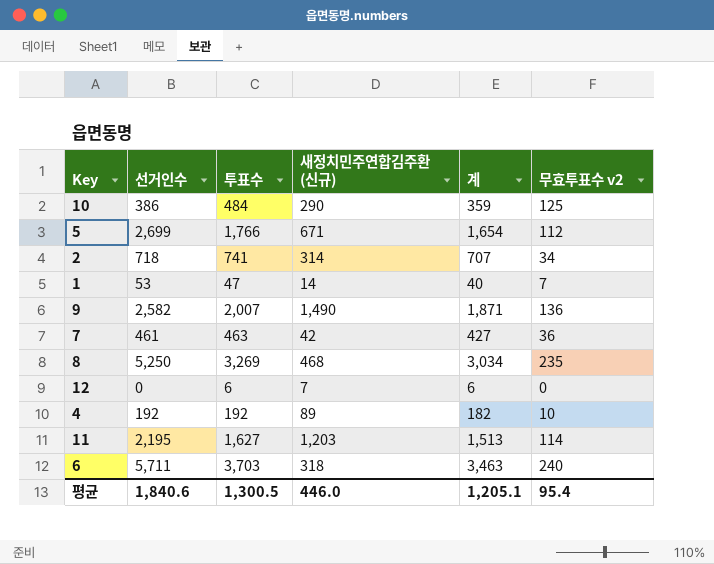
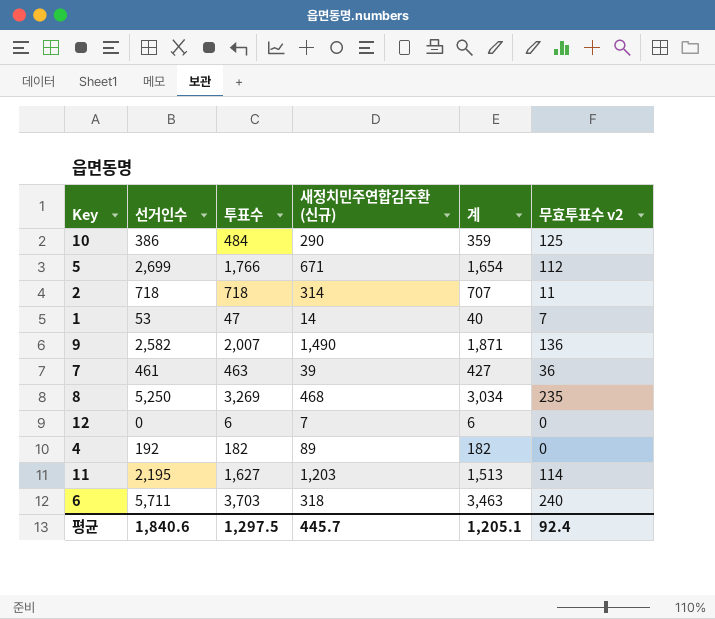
2 | 투표수: 741 -> 718
2 | 무효투표수 v2: 34 -> 11
7 | 새정치민주연합김주환 (신규): 42 -> 39
4 | 투표수: 192 -> 182
4 | 무효투표수 v2: 10 -> 0
평균 | 투표수: 1,300.5 -> 1,297.5
평균 | 새정치민주연합김주환 (신규): 446.0 -> 445.7
평균 | 무효투표수 v2: 95.4 -> 92.4

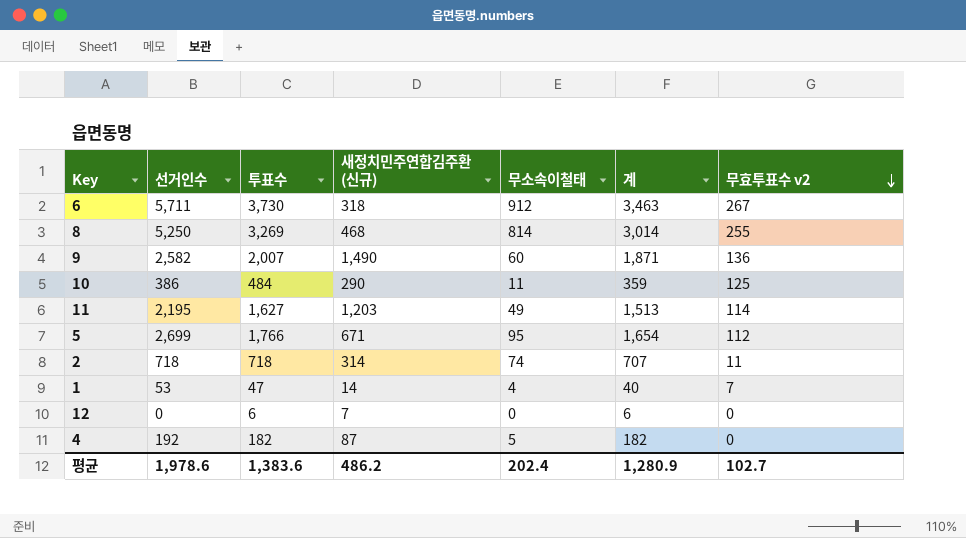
row order: none -> 무효투표수 v2 descending
column 무소속이철태 | position: none -> 5
row 7: 461 | 463 | 39 | 427 | 36 -> none
6 | 투표수: 3,703 -> 3,730
6 | 무효투표수 v2: 240 -> 267
8 | 계: 3,034 -> 3,014
8 | 무효투표수 v2: 235 -> 255
4 | 새정치민주연합김주환 (신규): 89 -> 87
평균 | 선거인수: 1,840.6 -> 1,978.6
평균 | 투표수: 1,297.5 -> 1,383.6
평균 | 새정치민주연합김주환 (신규): 445.7 -> 486.2
평균 | 계: 1,205.1 -> 1,280.9
평균 | 무효투표수 v2: 92.4 -> 102.7

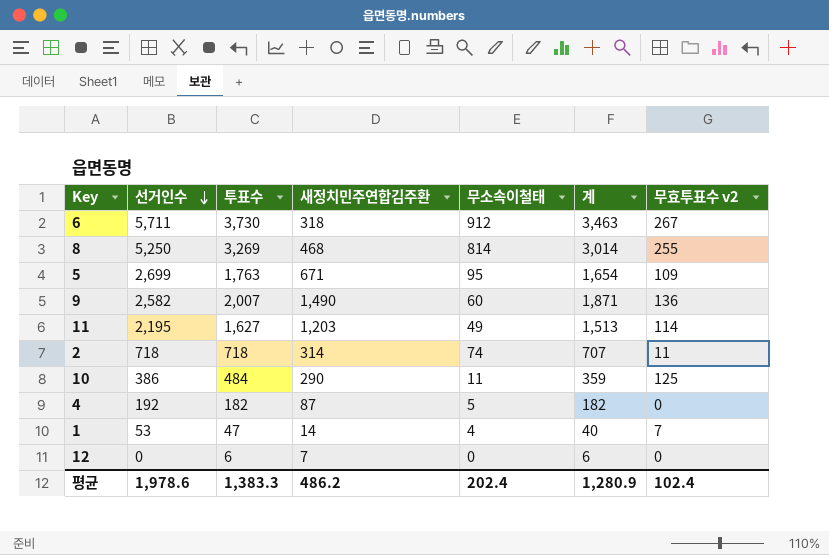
row order: 무효투표수 v2 descending -> 선거인수 descending
column name: 새정치민주연합김주환 (신규) -> 새정치민주연합김주환
5 | 투표수: 1,766 -> 1,763
5 | 무효투표수 v2: 112 -> 109
평균 | 투표수: 1,383.6 -> 1,383.3
평균 | 무효투표수 v2: 102.7 -> 102.4

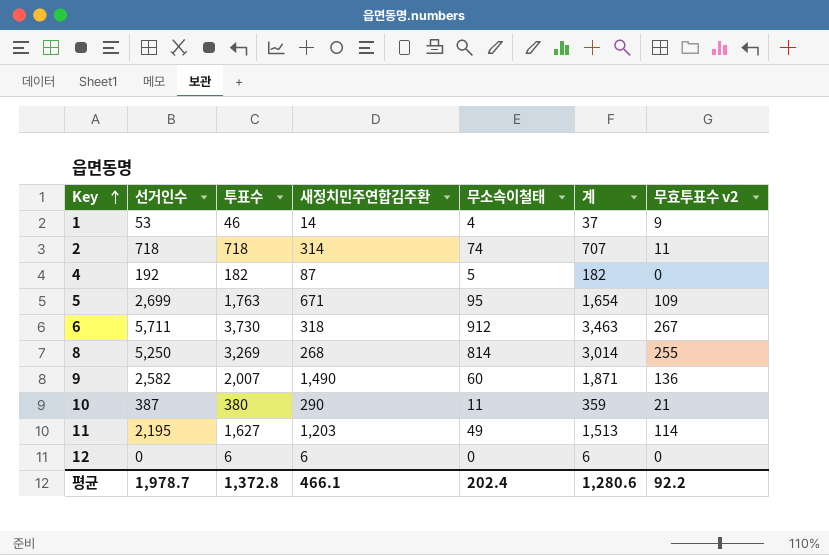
row order: 선거인수 descending -> Key ascending
1 | 투표수: 47 -> 46
1 | 계: 40 -> 37
1 | 무효투표수 v2: 7 -> 9
8 | 새정치민주연합김주환: 468 -> 268
10 | 선거인수: 386 -> 387
10 | 투표수: 484 -> 380
10 | 무효투표수 v2: 125 -> 21
12 | 새정치민주연합김주환: 7 -> 6
평균 | 선거인수: 1,978.6 -> 1,978.7
평균 | 투표수: 1,383.3 -> 1,372.8
평균 | 새정치민주연합김주환: 486.2 -> 466.1
평균 | 계: 1,280.9 -> 1,280.6
평균 | 무효투표수 v2: 102.4 -> 92.2

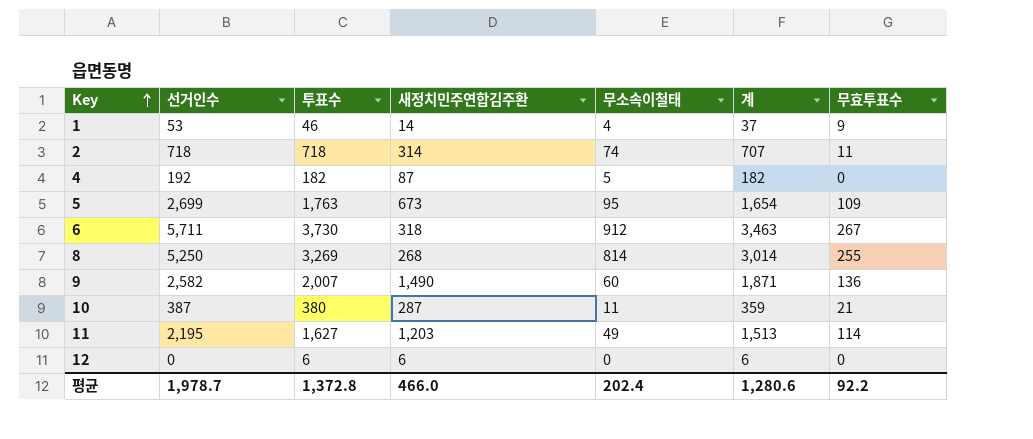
column name: 무효투표수 v2 -> 무효투표수
5 | 새정치민주연합김주환: 671 -> 673
10 | 새정치민주연합김주환: 290 -> 287
평균 | 새정치민주연합김주환: 466.1 -> 466.0

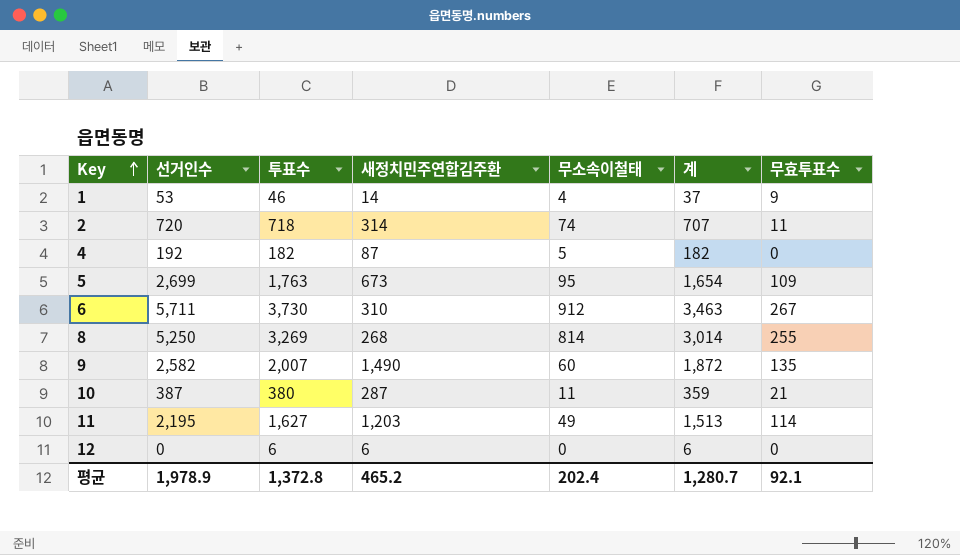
2 | 선거인수: 718 -> 720
6 | 새정치민주연합김주환: 318 -> 310
9 | 계: 1,871 -> 1,872
9 | 무효투표수: 136 -> 135
평균 | 선거인수: 1,978.7 -> 1,978.9
평균 | 새정치민주연합김주환: 466.0 -> 465.2
평균 | 계: 1,280.6 -> 1,280.7
평균 | 무효투표수: 92.2 -> 92.1

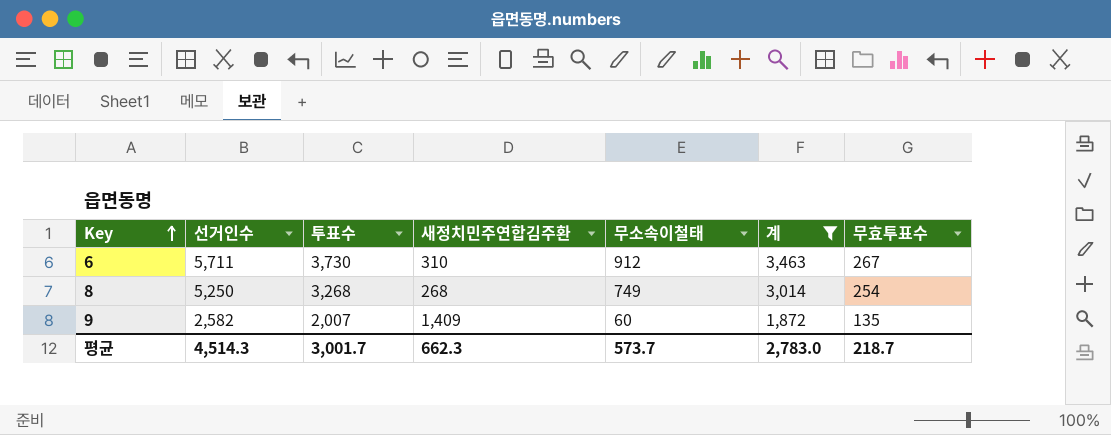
filter: none -> 계 >= 1,872
8 | 투표수: 3,269 -> 3,268
8 | 무소속이철태: 814 -> 749
8 | 무효투표수: 255 -> 254
9 | 새정치민주연합김주환: 1,490 -> 1,409
평균 | 선거인수: 1,978.9 -> 4,514.3
평균 | 투표수: 1,372.8 -> 3,001.7
평균 | 새정치민주연합김주환: 465.2 -> 662.3
평균 | 무소속이철태: 202.4 -> 573.7
평균 | 계: 1,280.7 -> 2,783.0
평균 | 무효투표수: 92.1 -> 218.7

